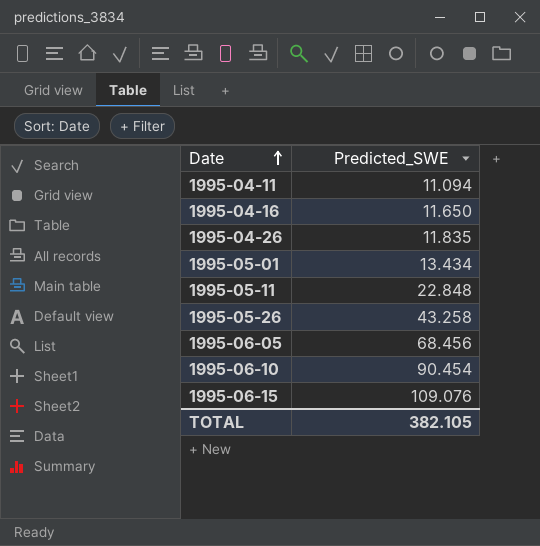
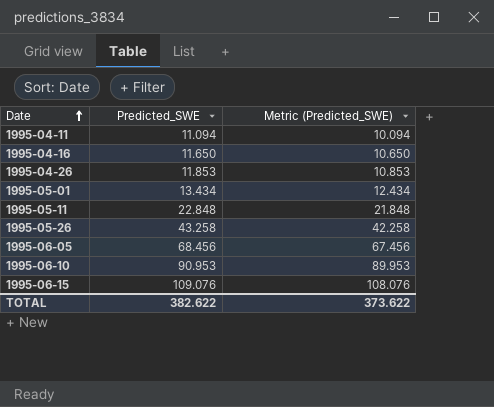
column Metric (Predicted_SWE) | formula: none -> [Predicted_SWE] - 1
1995-04-26 | Predicted_SWE: 11.835 -> 11.853
1995-06-10 | Predicted_SWE: 90.454 -> 90.953
TOTAL | Predicted_SWE: 382.105 -> 382.622

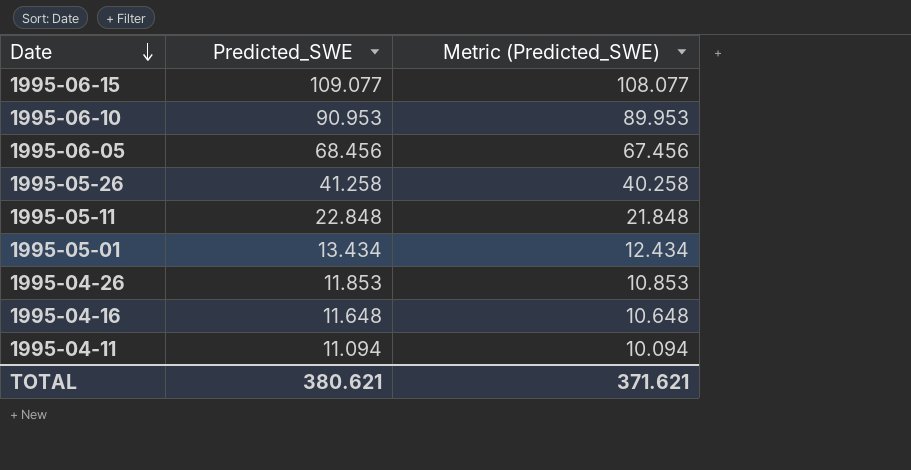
row order: Date ascending -> Date descending
1995-06-15 | Predicted_SWE: 109.076 -> 109.077
1995-06-15 | Metric (Predicted_SWE): 108.076 -> 108.077
1995-05-26 | Predicted_SWE: 43.258 -> 41.258
1995-05-26 | Metric (Predicted_SWE): 42.258 -> 40.258
1995-04-16 | Predicted_SWE: 11.650 -> 11.648
1995-04-16 | Metric (Predicted_SWE): 10.650 -> 10.648
TOTAL | Predicted_SWE: 382.622 -> 380.621
TOTAL | Metric (Predicted_SWE): 373.622 -> 371.621

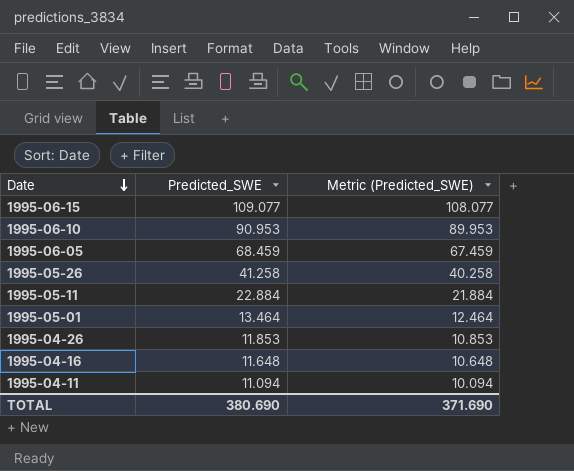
1995-06-05 | Predicted_SWE: 68.456 -> 68.459
1995-06-05 | Metric (Predicted_SWE): 67.456 -> 67.459
1995-05-11 | Predicted_SWE: 22.848 -> 22.884
1995-05-11 | Metric (Predicted_SWE): 21.848 -> 21.884
1995-05-01 | Predicted_SWE: 13.434 -> 13.464
1995-05-01 | Metric (Predicted_SWE): 12.434 -> 12.464
TOTAL | Predicted_SWE: 380.621 -> 380.690
TOTAL | Metric (Predicted_SWE): 371.621 -> 371.690

